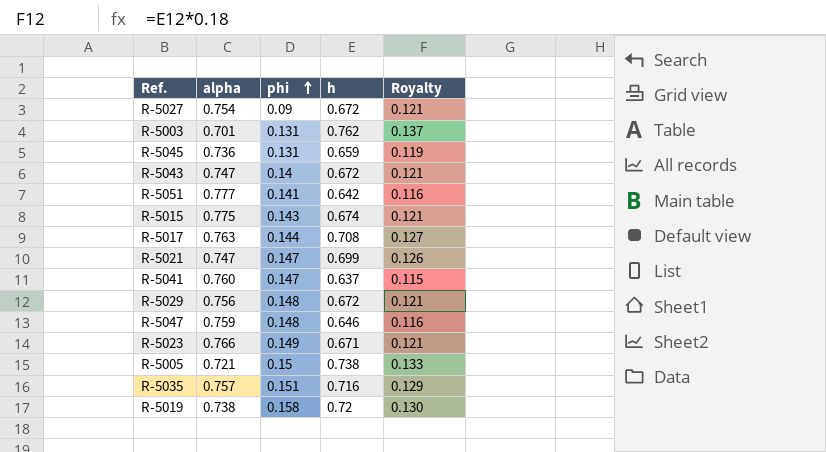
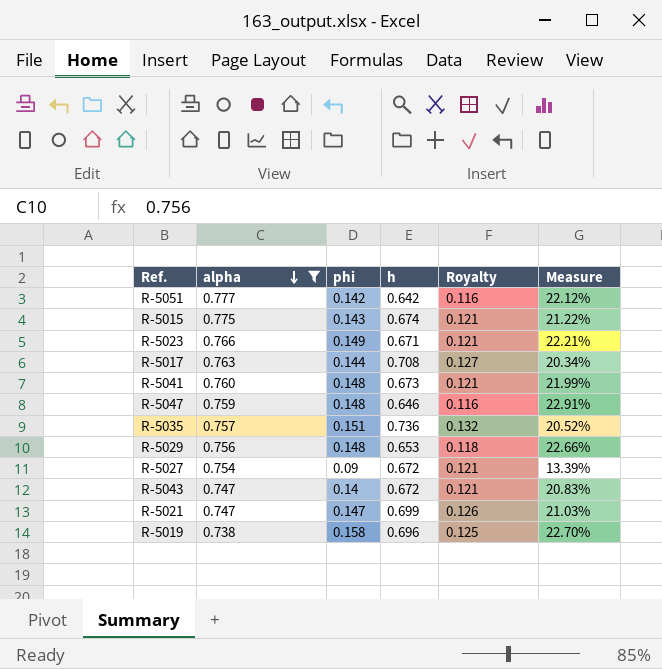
filter: none -> alpha >= 0.738
row order: phi ascending -> alpha descending
column Measure | formula: none -> [phi] / [h]
R-5051 | phi: 0.141 -> 0.142
R-5041 | phi: 0.147 -> 0.148
R-5041 | h: 0.637 -> 0.673
R-5041 | Royalty: 0.115 -> 0.121
R-5035 | h: 0.716 -> 0.736
R-5035 | Royalty: 0.129 -> 0.132
R-5029 | h: 0.672 -> 0.653
R-5029 | Royalty: 0.121 -> 0.118
R-5019 | h: 0.72 -> 0.696
R-5019 | Royalty: 0.130 -> 0.125

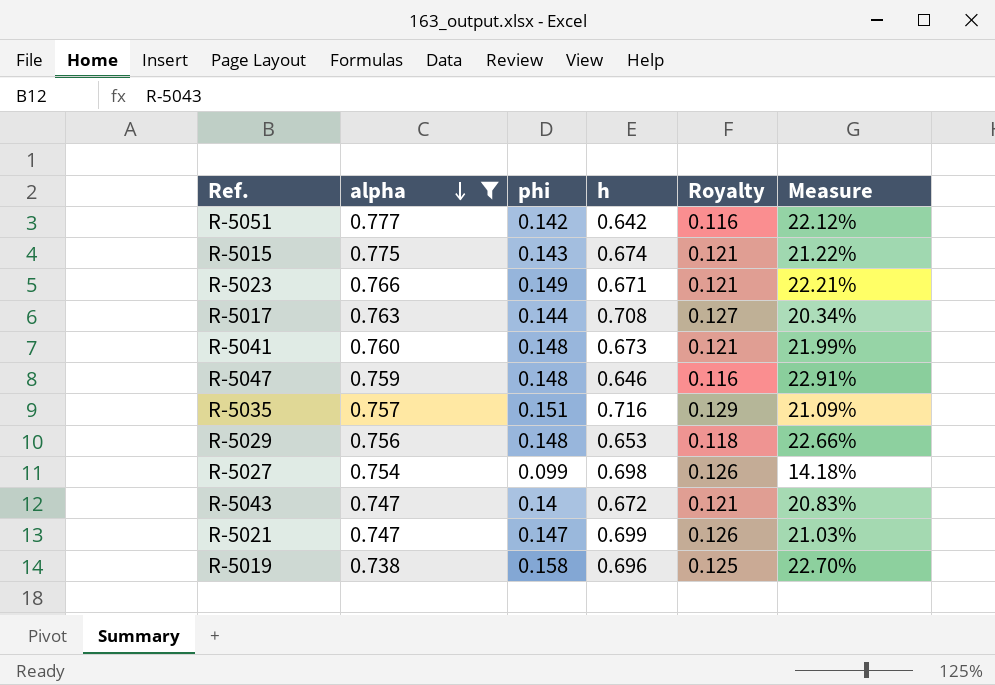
R-5035 | h: 0.736 -> 0.716
R-5035 | Royalty: 0.132 -> 0.129
R-5035 | Measure: 20.52% -> 21.09%
R-5027 | phi: 0.09 -> 0.099
R-5027 | h: 0.672 -> 0.698
R-5027 | Royalty: 0.121 -> 0.126
R-5027 | Measure: 13.39% -> 14.18%

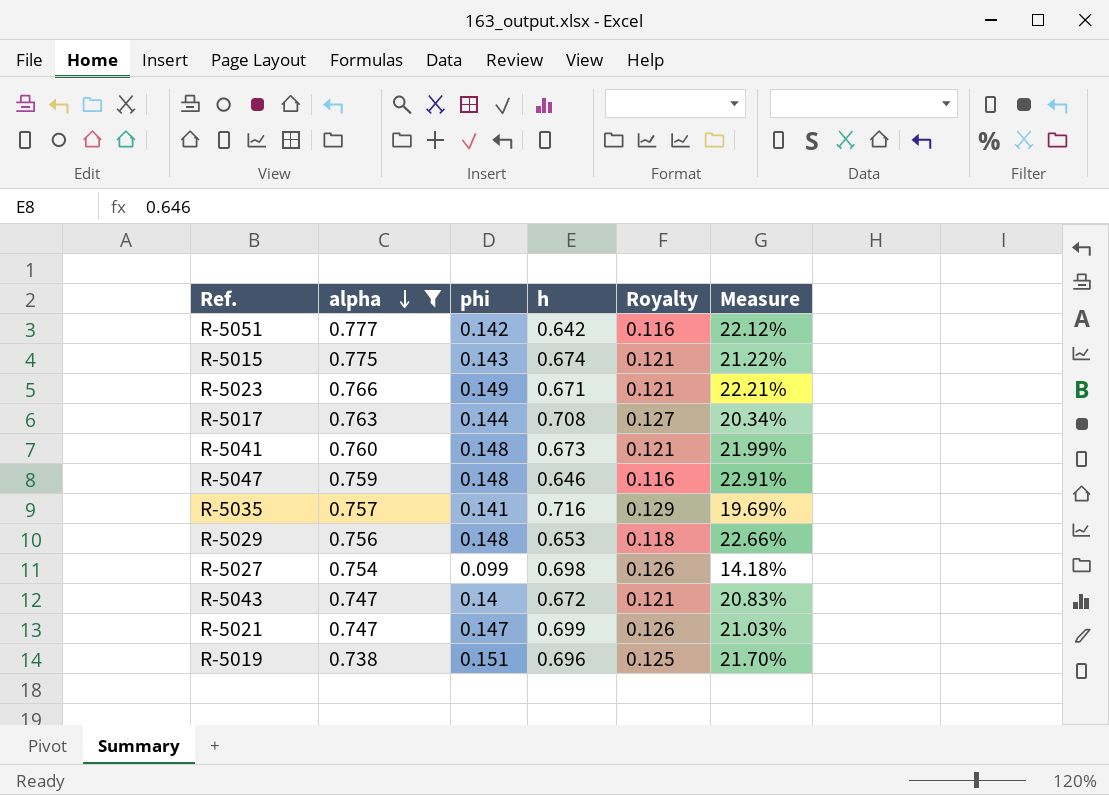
R-5035 | phi: 0.151 -> 0.141
R-5035 | Measure: 21.09% -> 19.69%
R-5019 | phi: 0.158 -> 0.151
R-5019 | Measure: 22.70% -> 21.70%

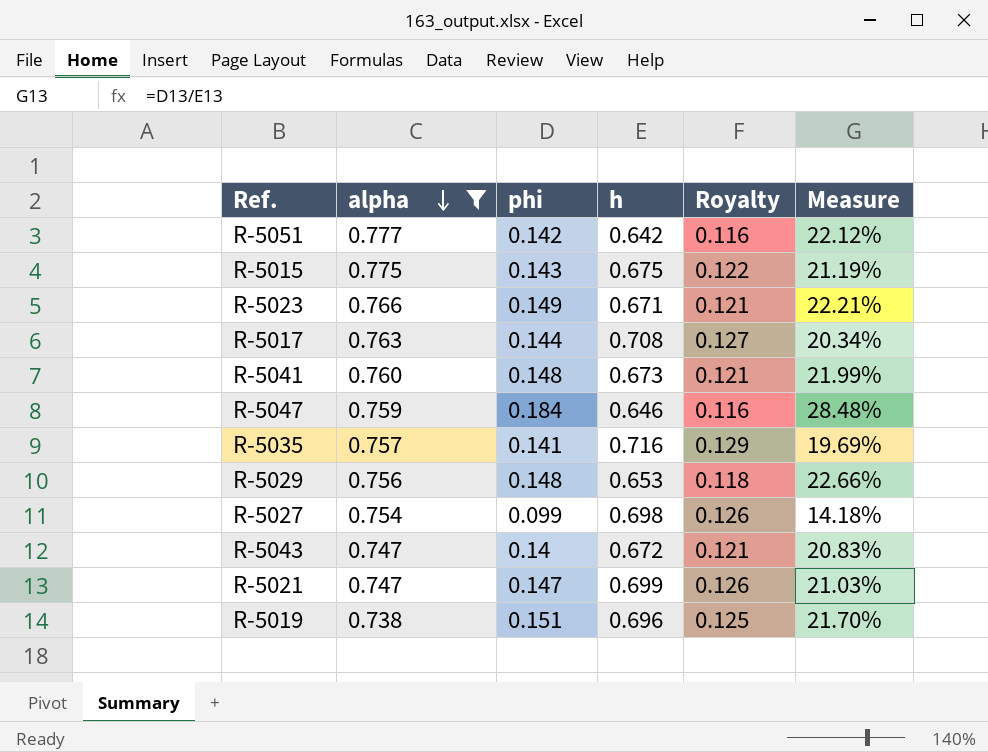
R-5015 | h: 0.674 -> 0.675
R-5015 | Royalty: 0.121 -> 0.122
R-5015 | Measure: 21.22% -> 21.19%
R-5047 | phi: 0.148 -> 0.184
R-5047 | Measure: 22.91% -> 28.48%

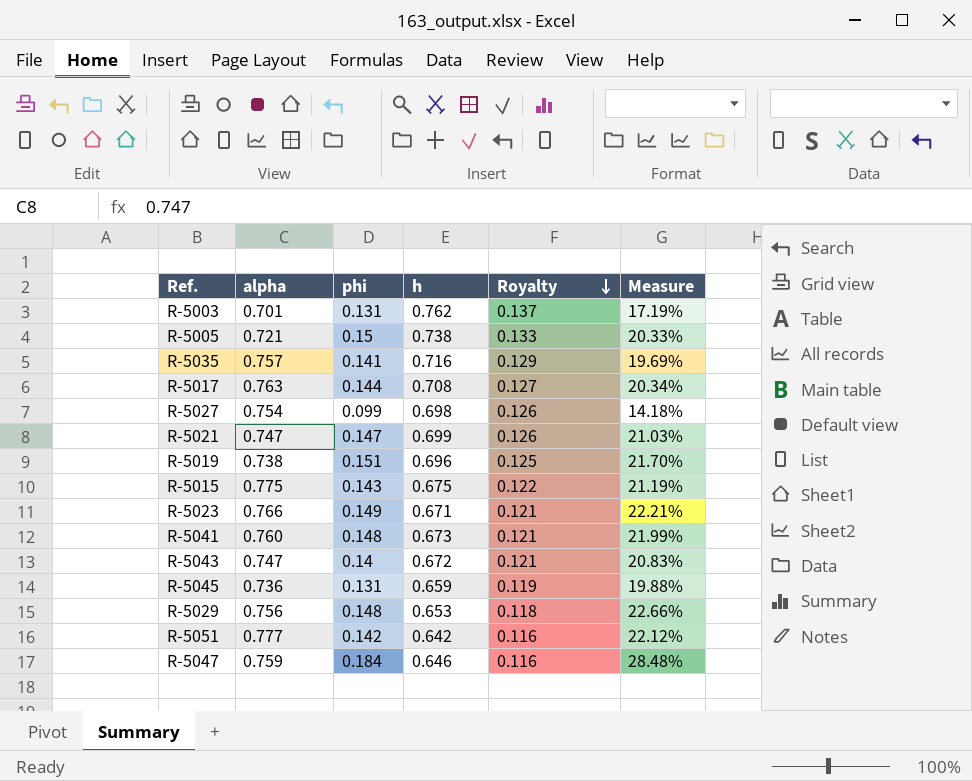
filter: alpha >= 0.738 -> none
row order: alpha descending -> Royalty descending

